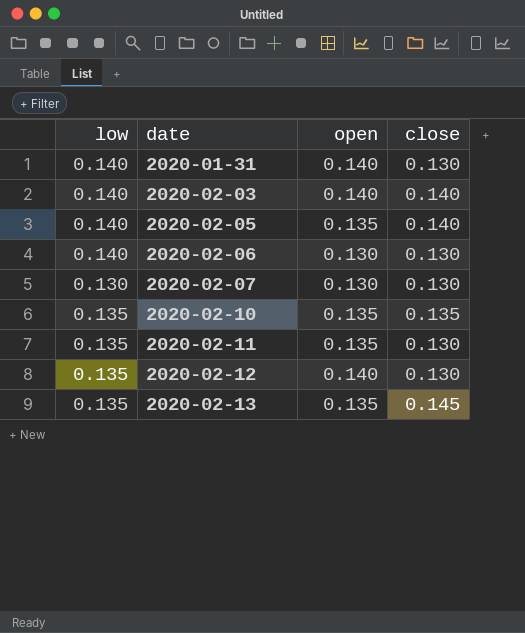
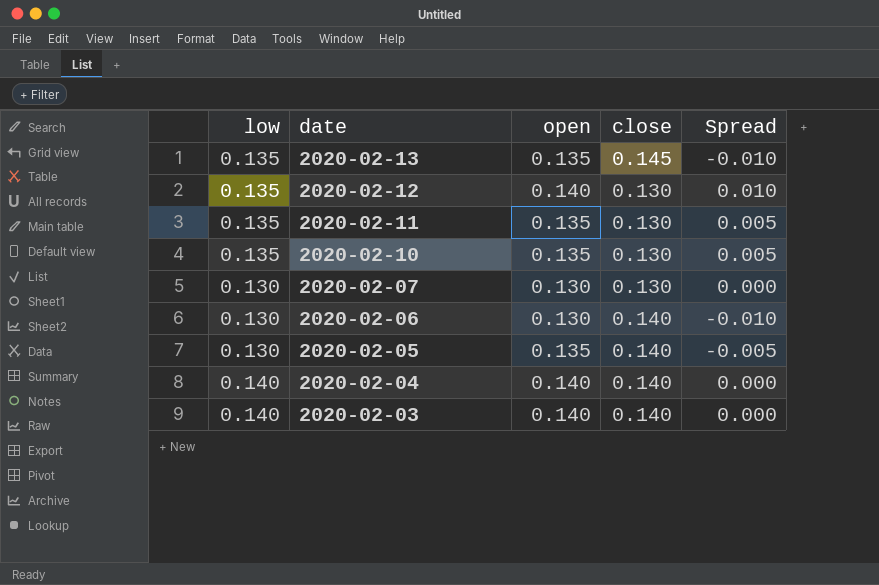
row order: date ascending -> date descending
column Spread | formula: none -> [open] - [close]
row 2020-01-31: 0.140 | 0.140 | 0.130 -> none
2020-02-10 | close: 0.135 -> 0.130
2020-02-06 | low: 0.140 -> 0.130
2020-02-06 | close: 0.130 -> 0.140
2020-02-05 | low: 0.140 -> 0.130
row 2020-02-04: none -> 0.140 | 0.140 | 0.140 | 0.000

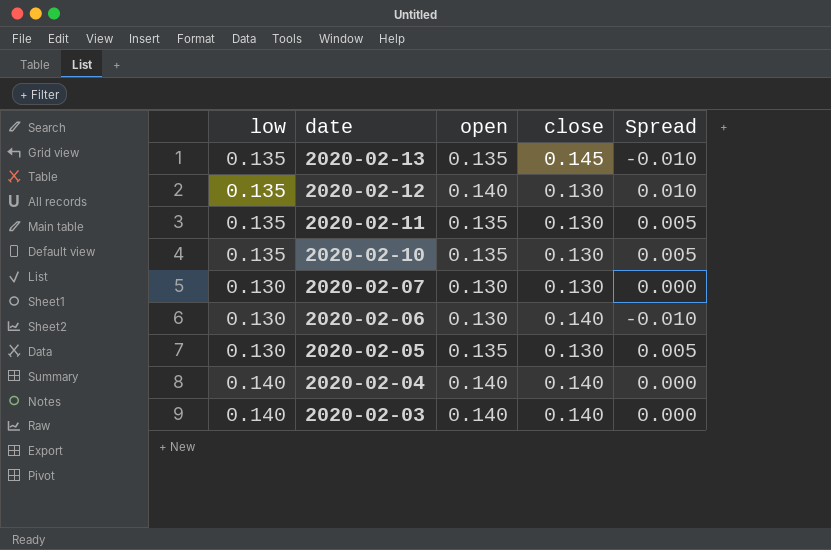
2020-02-05 | close: 0.140 -> 0.130
2020-02-05 | Spread: -0.005 -> 0.005

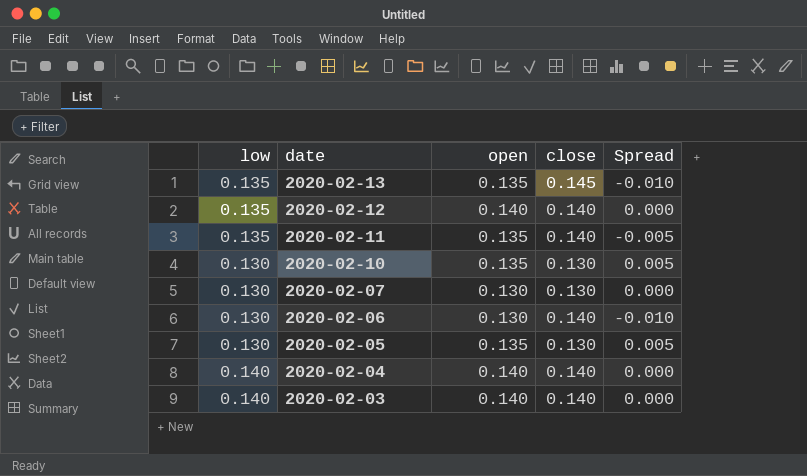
2020-02-12 | close: 0.130 -> 0.140
2020-02-12 | Spread: 0.010 -> 0.000
2020-02-11 | close: 0.130 -> 0.140
2020-02-11 | Spread: 0.005 -> -0.005
2020-02-10 | low: 0.135 -> 0.130

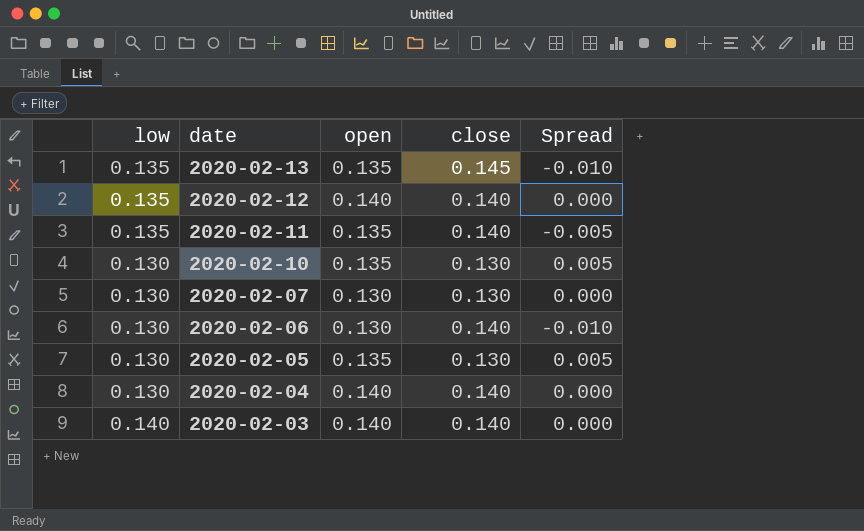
2020-02-04 | low: 0.140 -> 0.130

